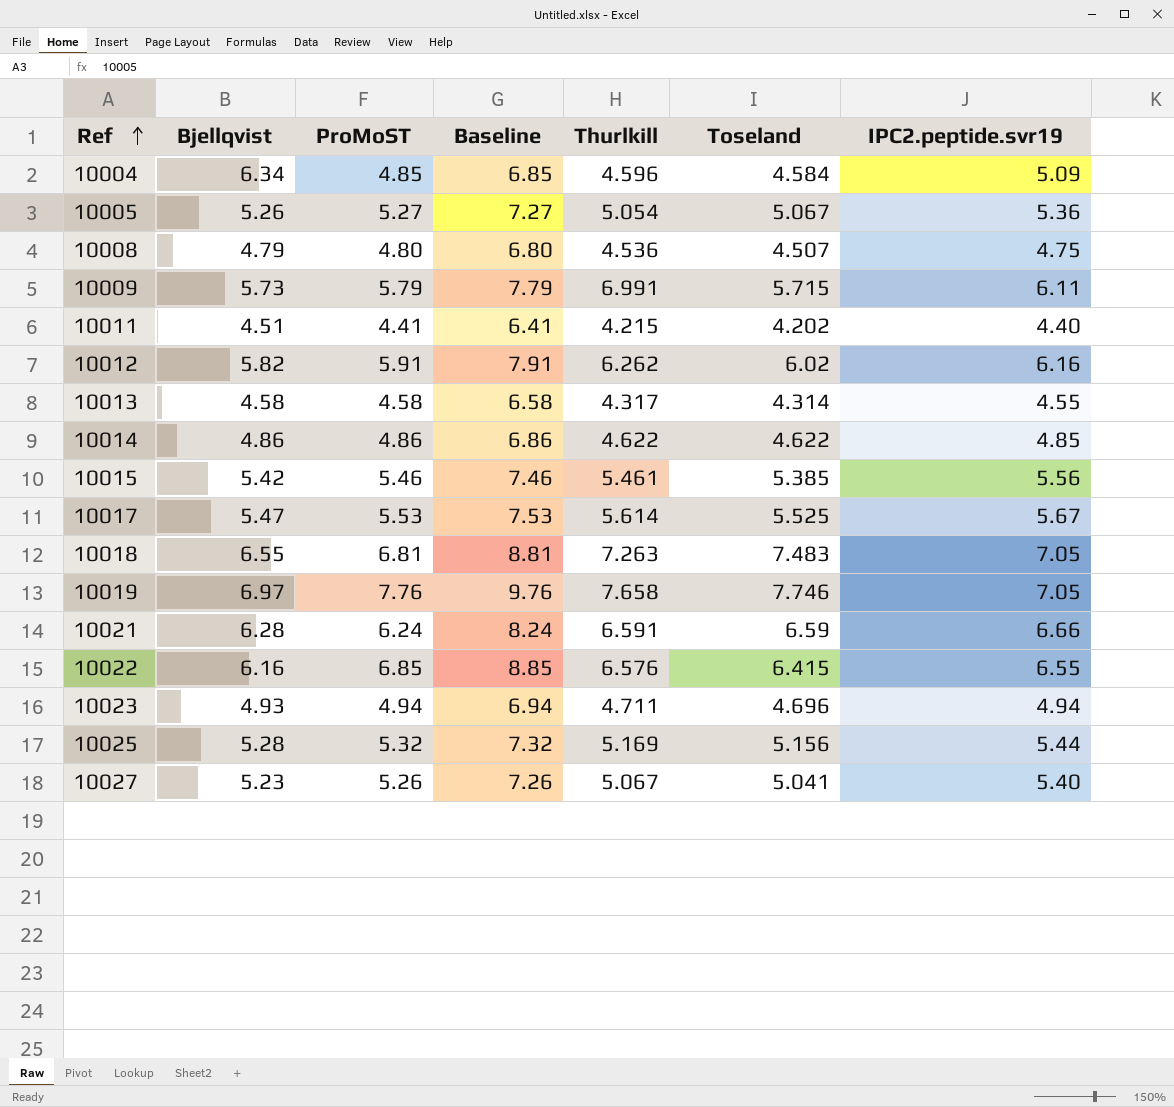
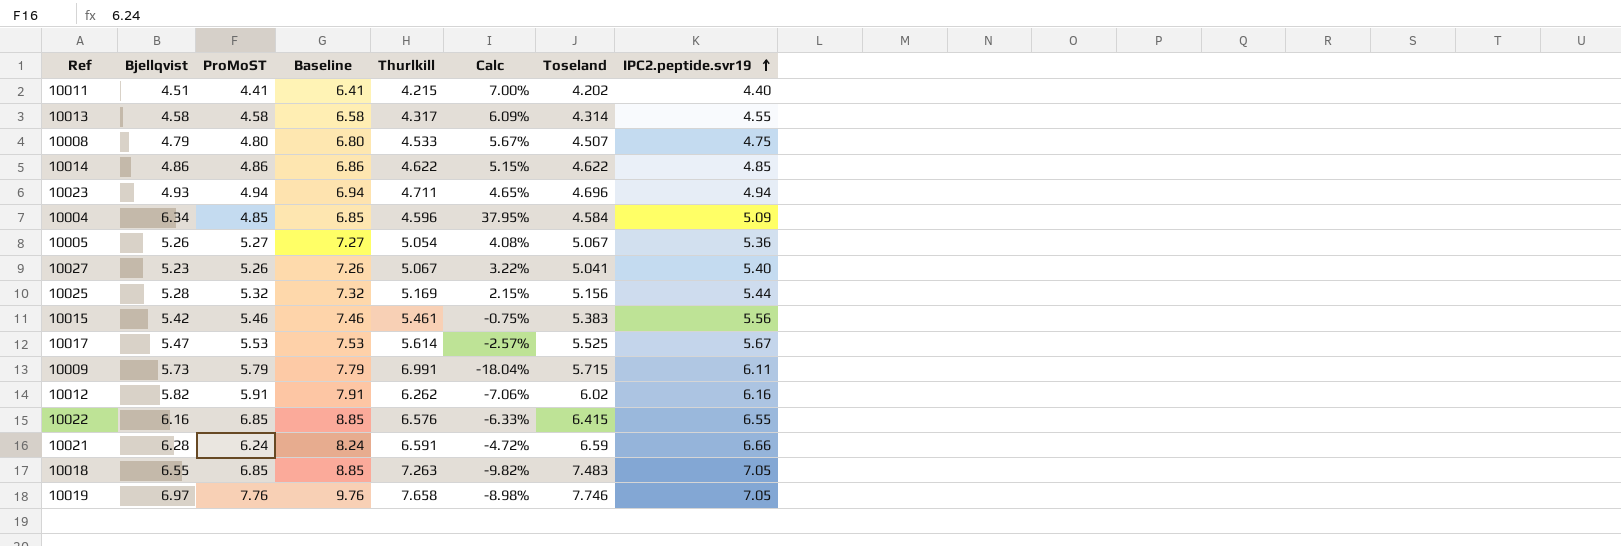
row order: Ref ascending -> IPC2.peptide.svr19 ascending
column Calc | formula: none -> ([Bjellqvist] - [Thurlkill]) / [Thurlkill]
10008 | Thurlkill: 4.536 -> 4.533
10015 | Toseland: 5.385 -> 5.383
10018 | ProMoST: 6.81 -> 6.85
10018 | Baseline: 8.81 -> 8.85

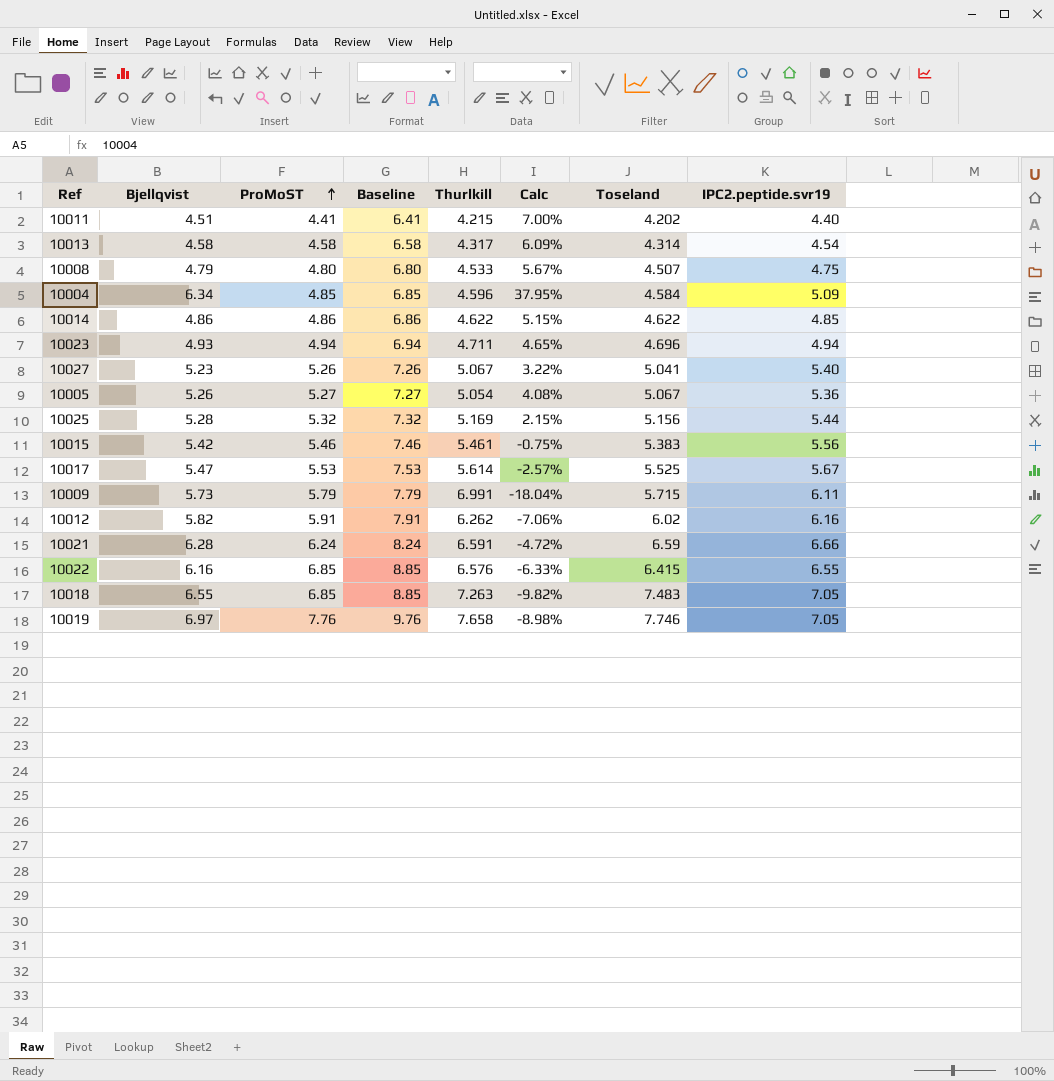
row order: IPC2.peptide.svr19 ascending -> ProMoST ascending
10013 | IPC2.peptide.svr19: 4.55 -> 4.54

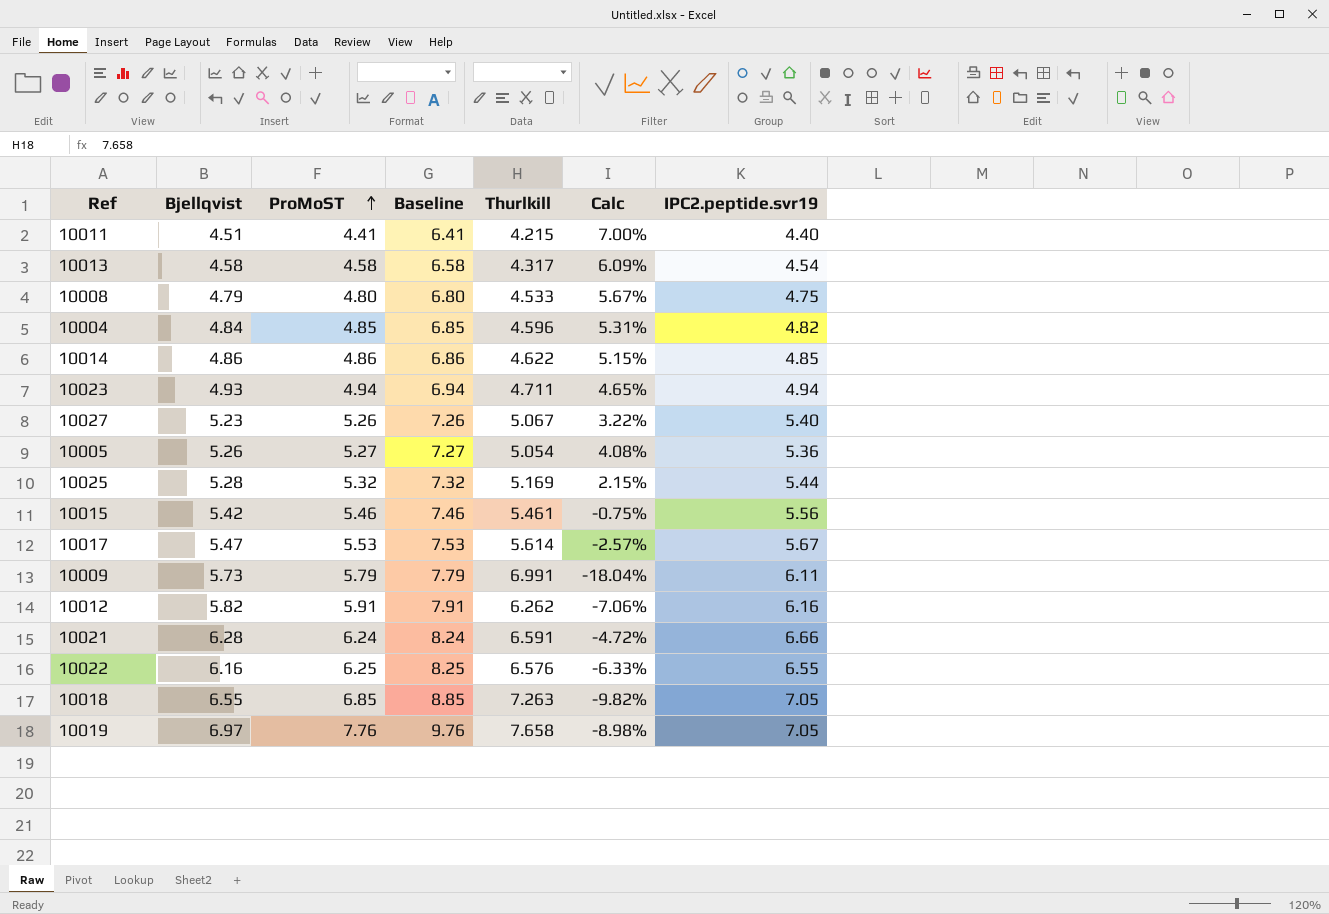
column Toseland | position: 7 -> none
10004 | Bjellqvist: 6.34 -> 4.84
10004 | Calc: 37.95% -> 5.31%
10004 | IPC2.peptide.svr19: 5.09 -> 4.82
10022 | ProMoST: 6.85 -> 6.25
10022 | Baseline: 8.85 -> 8.25

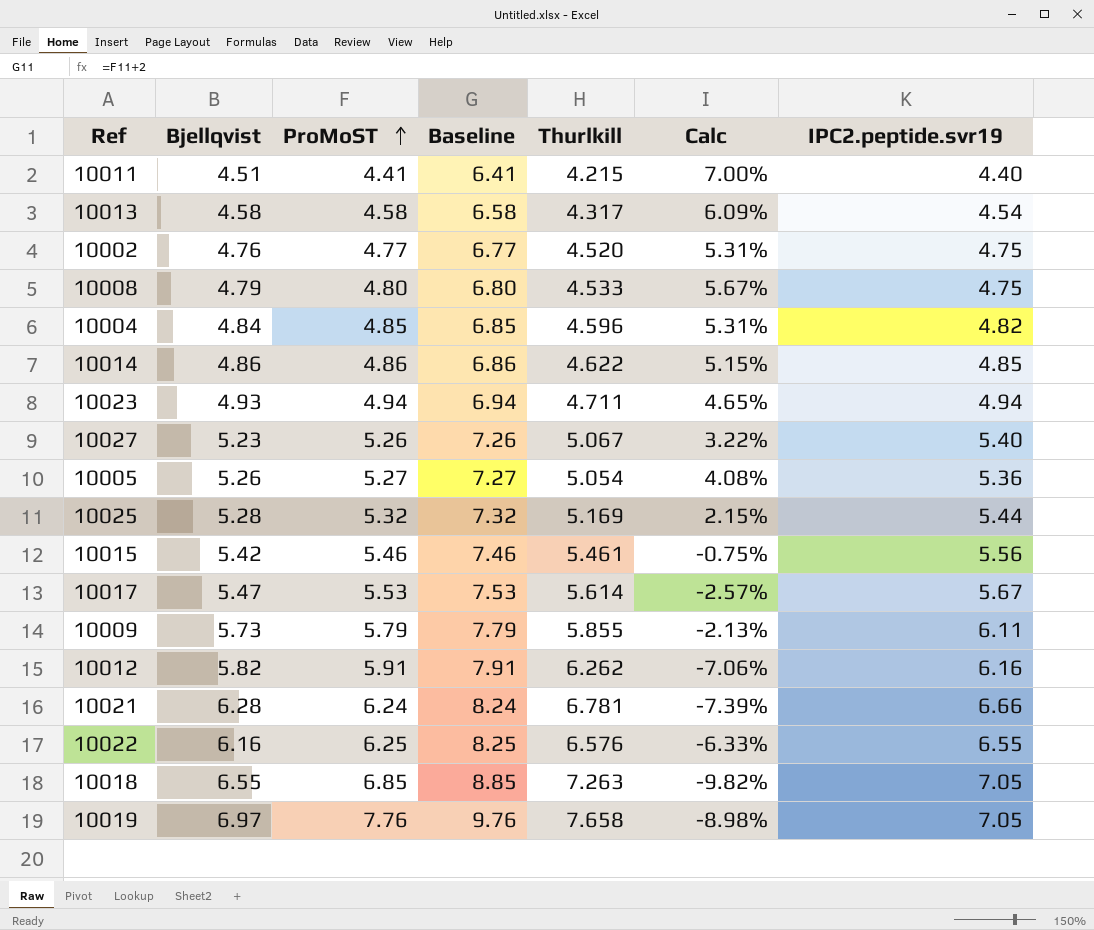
row 10002: none -> 4.76 | 4.77 | 6.77 | 4.520 | 5.31% | 4.75
10009 | Thurlkill: 6.991 -> 5.855
10009 | Calc: -18.04% -> -2.13%
10021 | Thurlkill: 6.591 -> 6.781
10021 | Calc: -4.72% -> -7.39%

